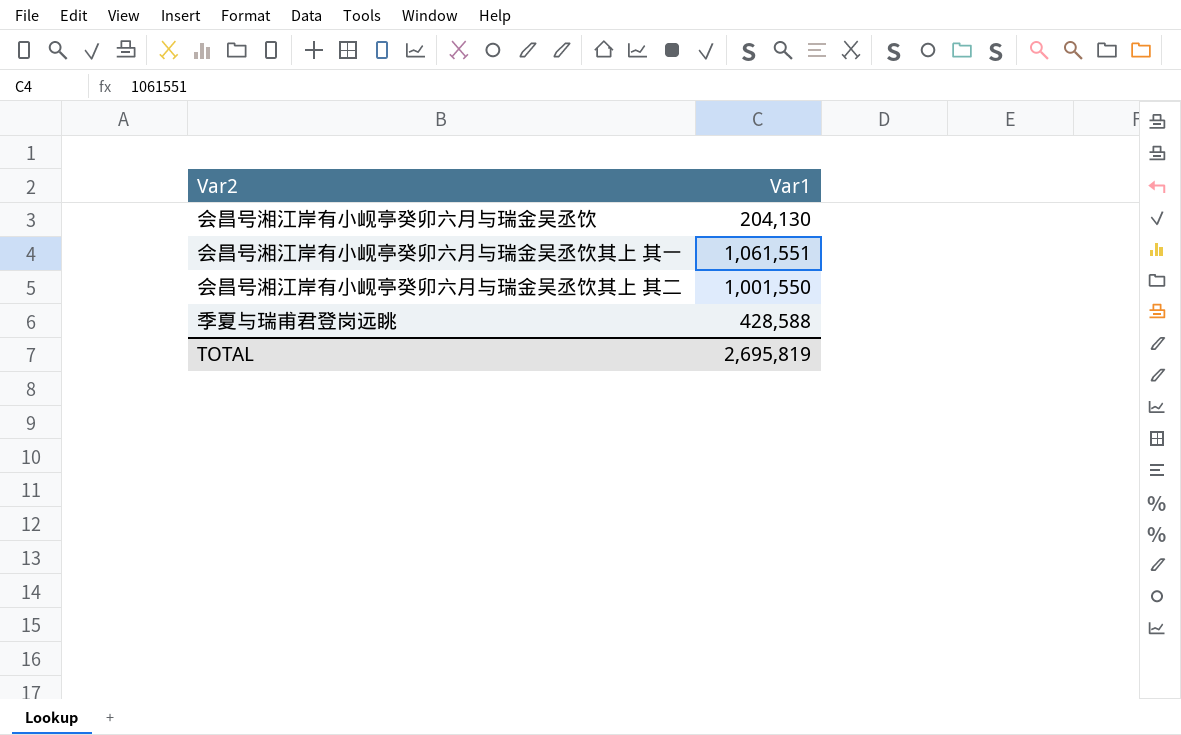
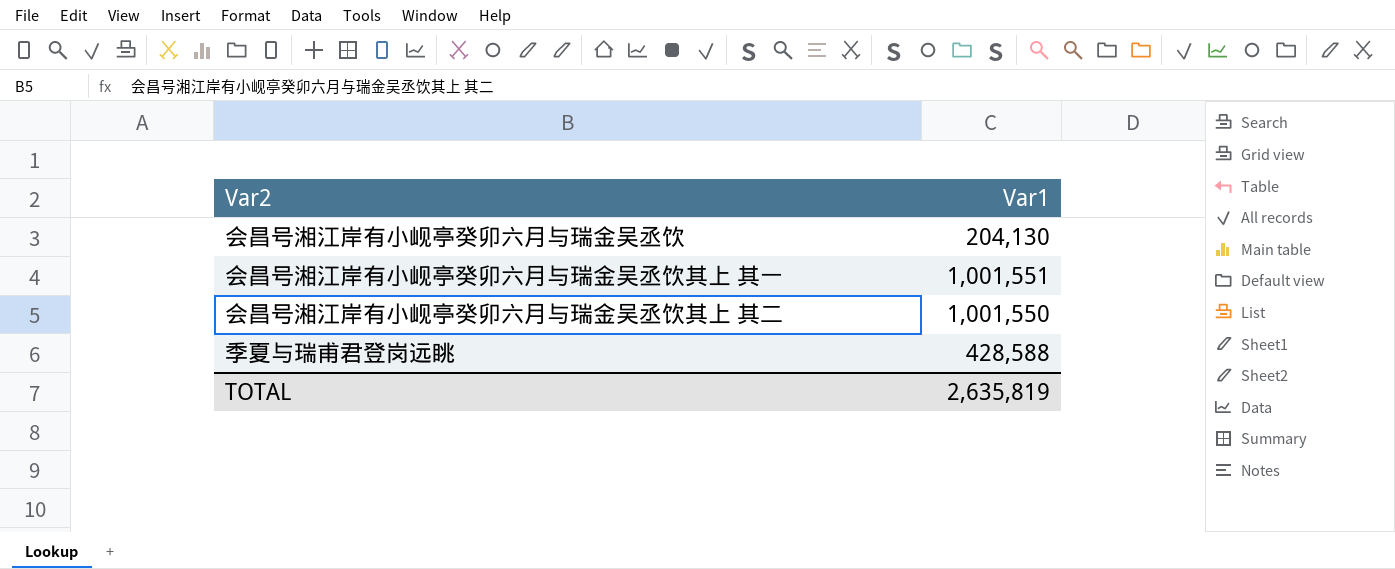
会昌号湘江岸有小岘亭癸卯六月与瑞金吴丞饮其上 其一 | Var1: 1,061,551 -> 1,001,551
TOTAL | Var1: 2,695,819 -> 2,635,819

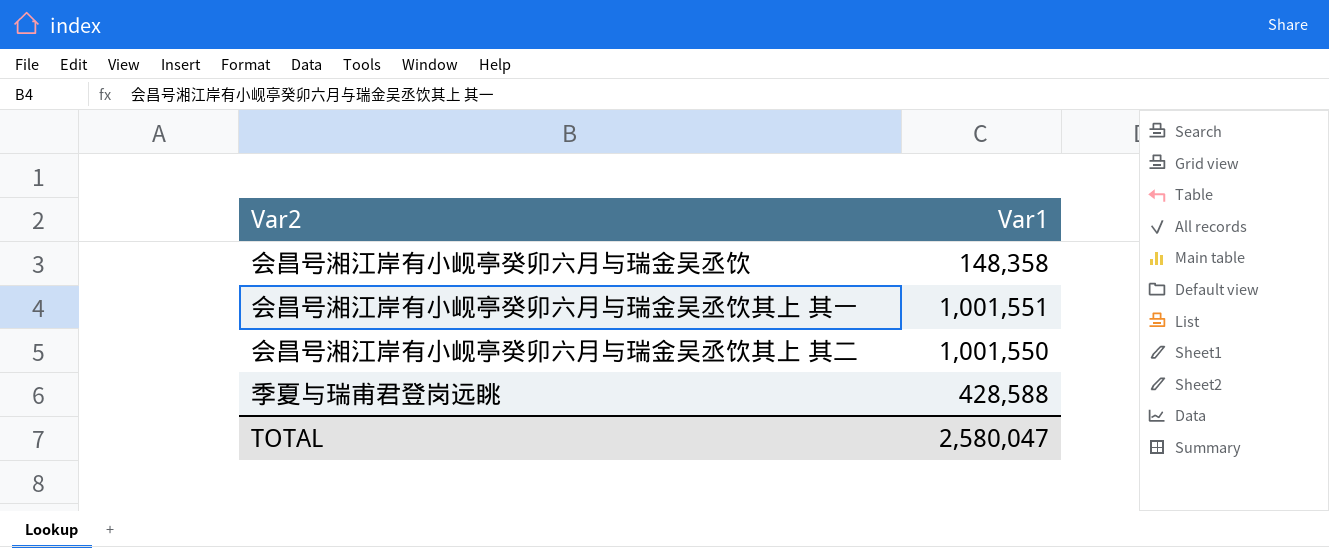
会昌号湘江岸有小岘亭癸卯六月与瑞金吴丞饮 | Var1: 204,130 -> 148,358
TOTAL | Var1: 2,635,819 -> 2,580,047

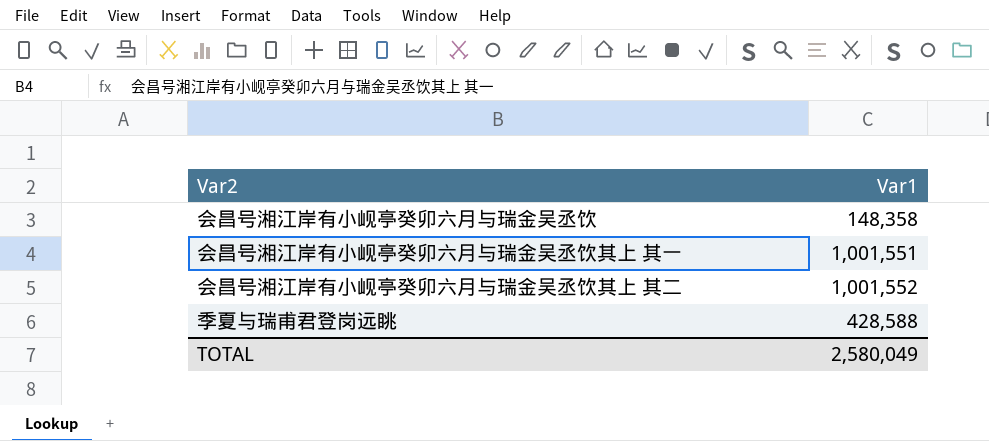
会昌号湘江岸有小岘亭癸卯六月与瑞金吴丞饮其上 其二 | Var1: 1,001,550 -> 1,001,552
TOTAL | Var1: 2,580,047 -> 2,580,049

